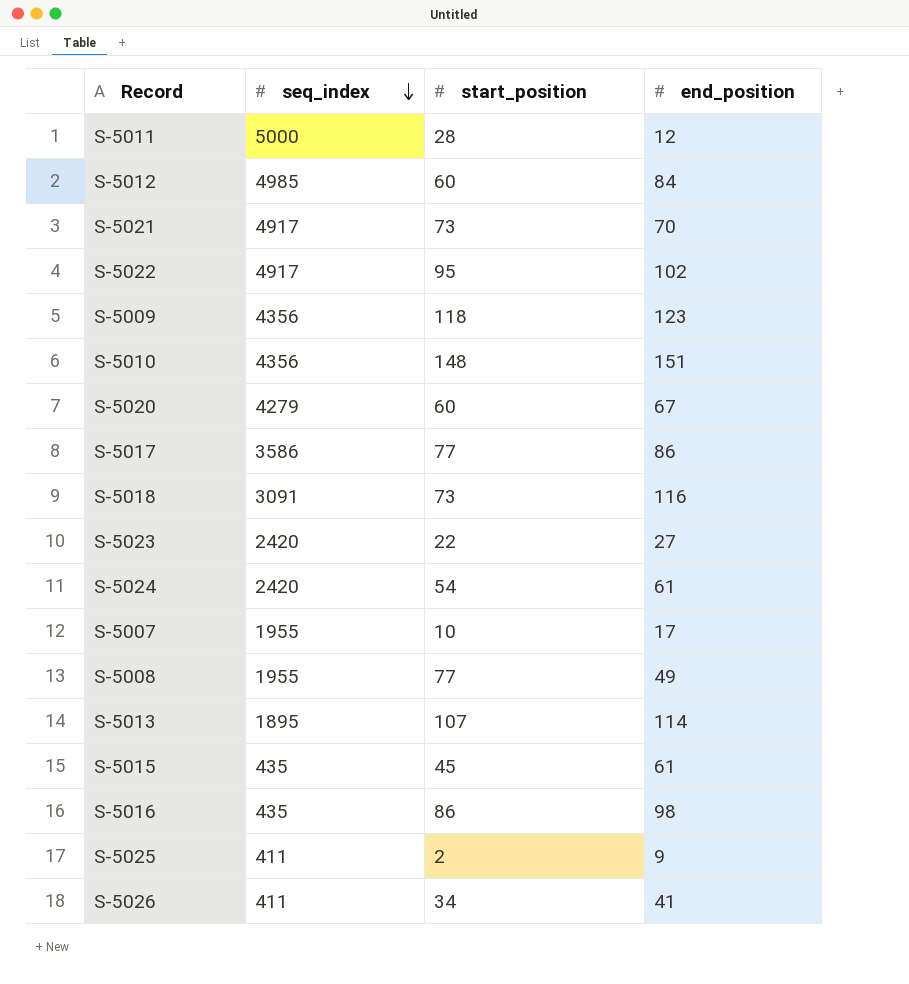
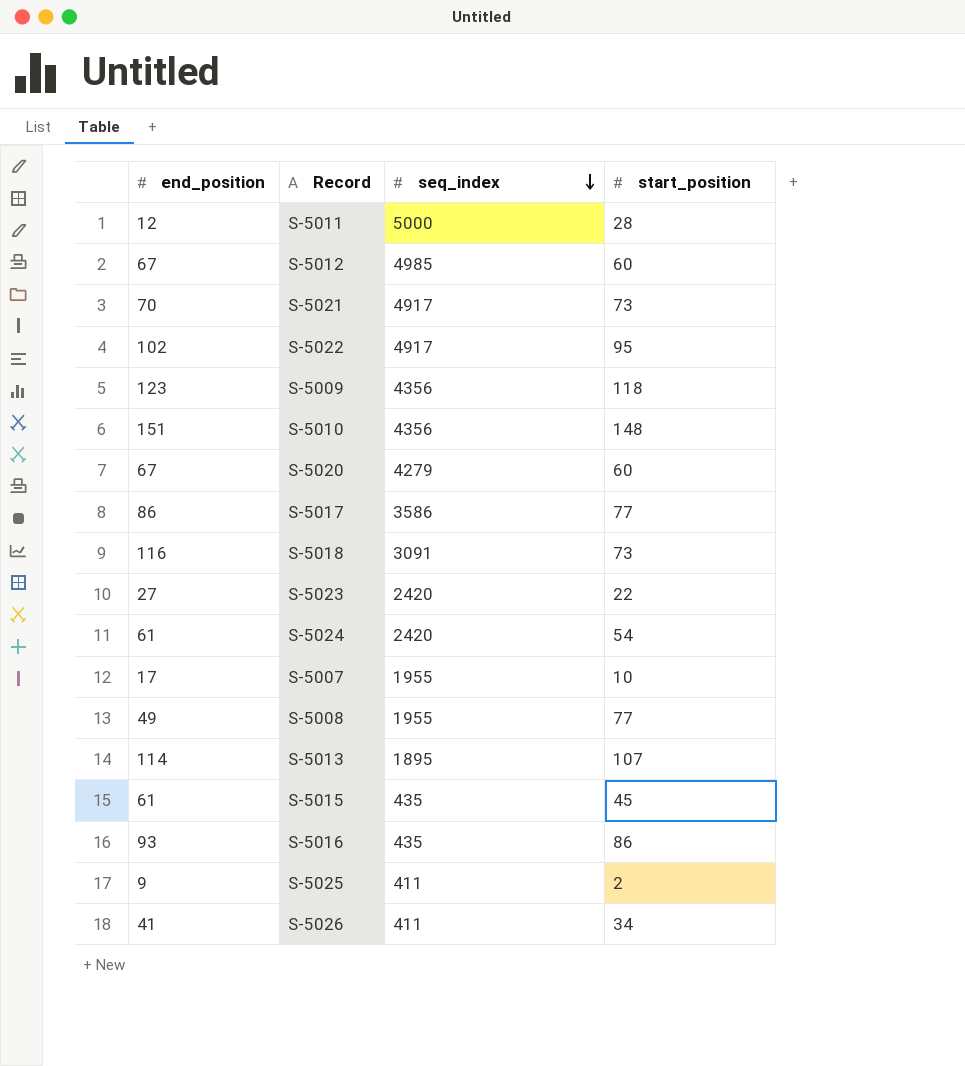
column end_position | position: 4 -> 1
S-5012 | end_position: 84 -> 67
S-5016 | end_position: 98 -> 93

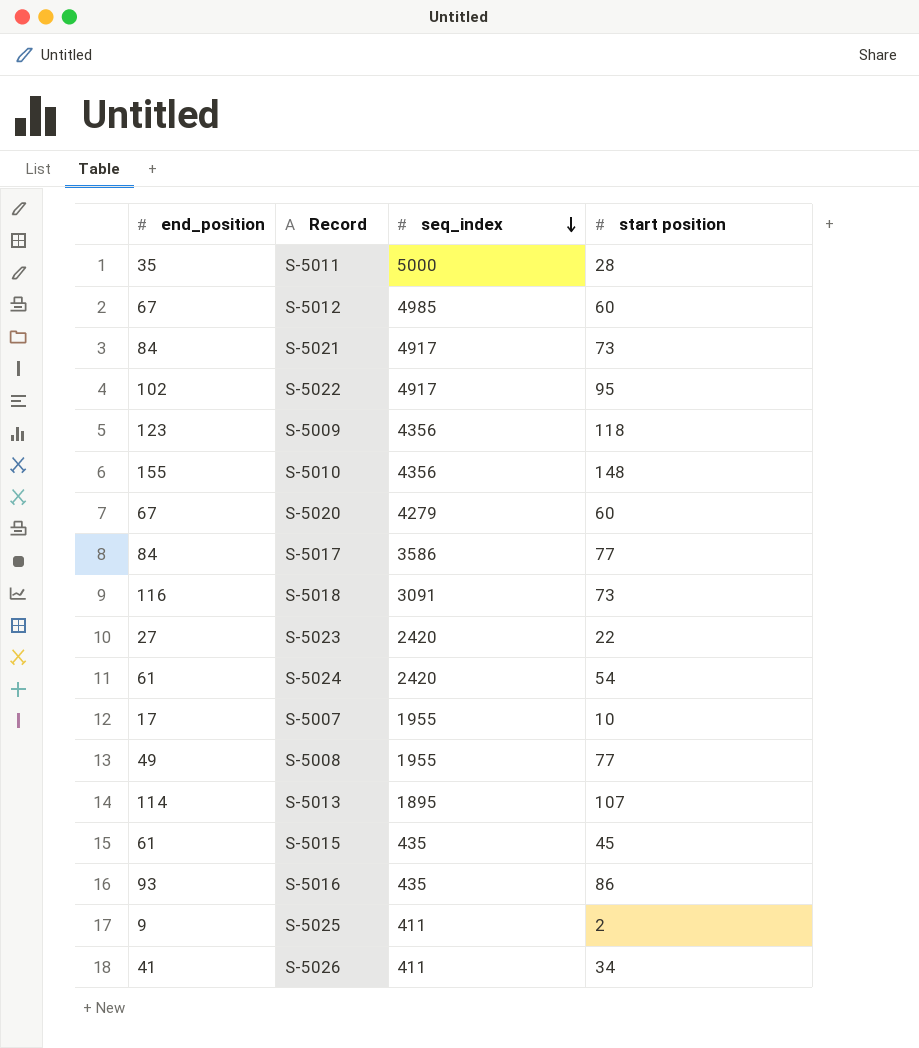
column name: start_position -> start position
S-5011 | end_position: 12 -> 35
S-5021 | end_position: 70 -> 84
S-5010 | end_position: 151 -> 155
S-5017 | end_position: 86 -> 84

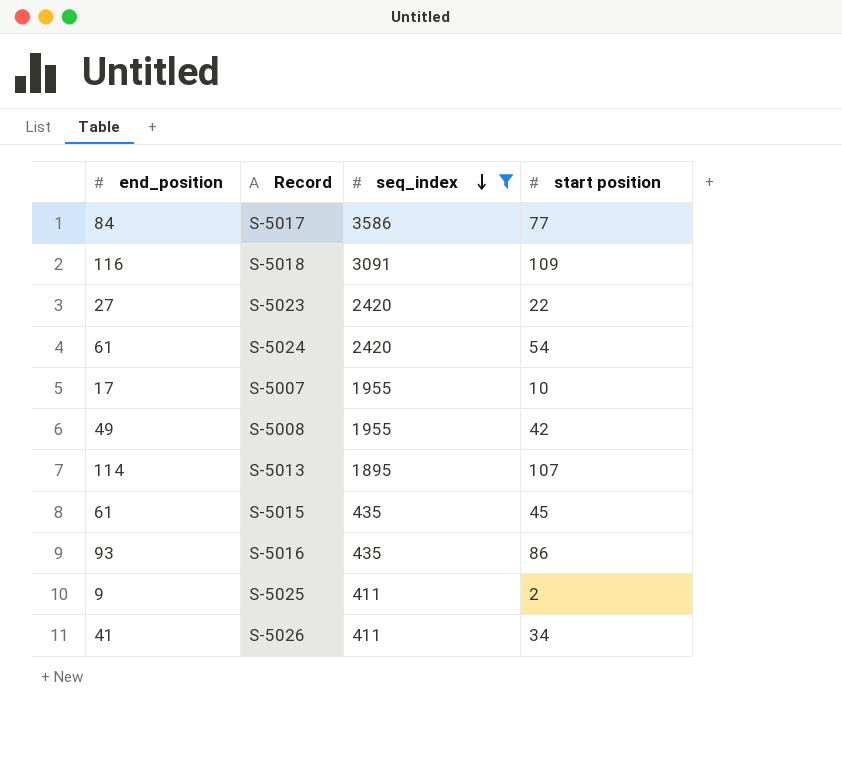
filter: none -> seq_index <= 3586
S-5018 | start position: 73 -> 109
S-5008 | start position: 77 -> 42

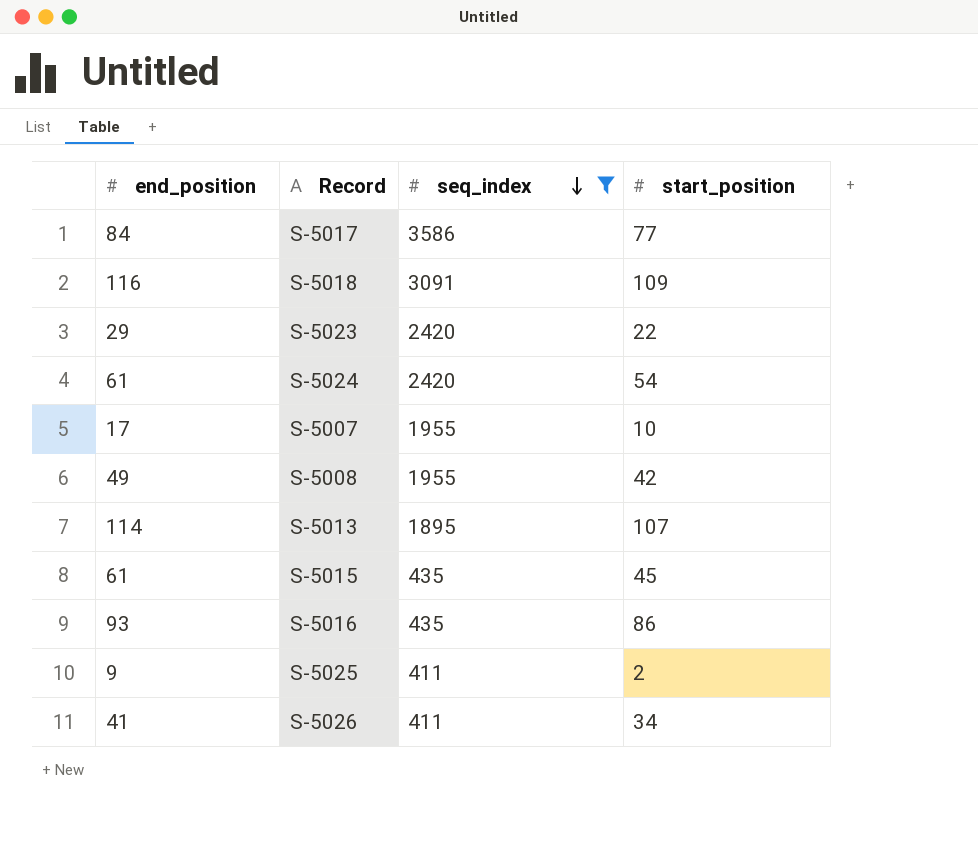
column name: start position -> start_position
S-5023 | end_position: 27 -> 29

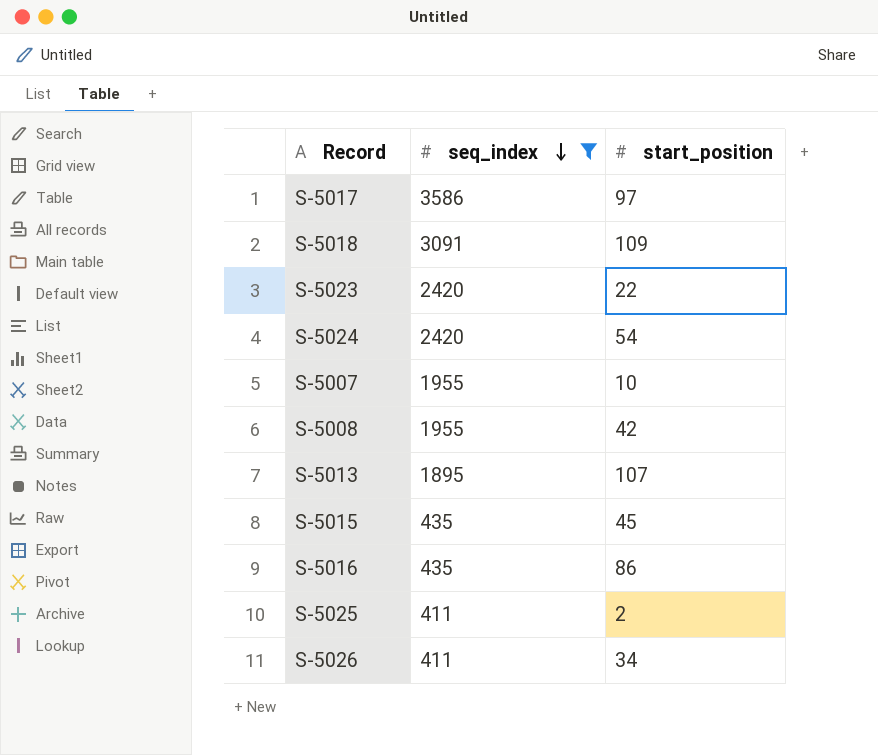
column end_position | position: 1 -> none
S-5017 | start_position: 77 -> 97

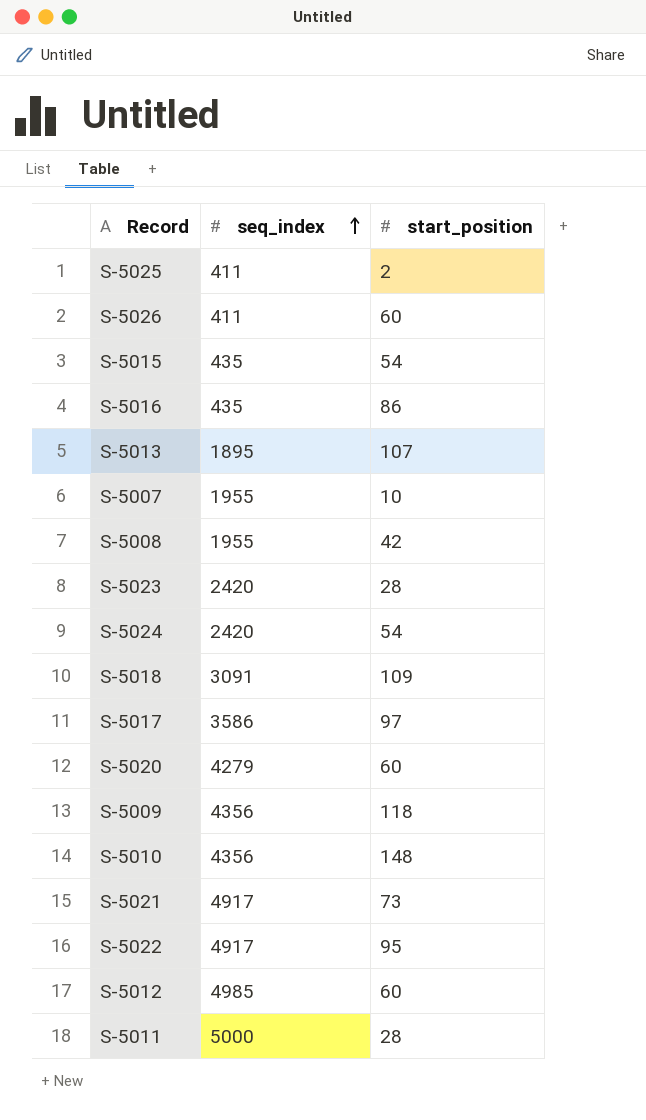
filter: seq_index <= 3586 -> none
row order: seq_index descending -> seq_index ascending
S-5026 | start_position: 34 -> 60
S-5015 | start_position: 45 -> 54
S-5023 | start_position: 22 -> 28

